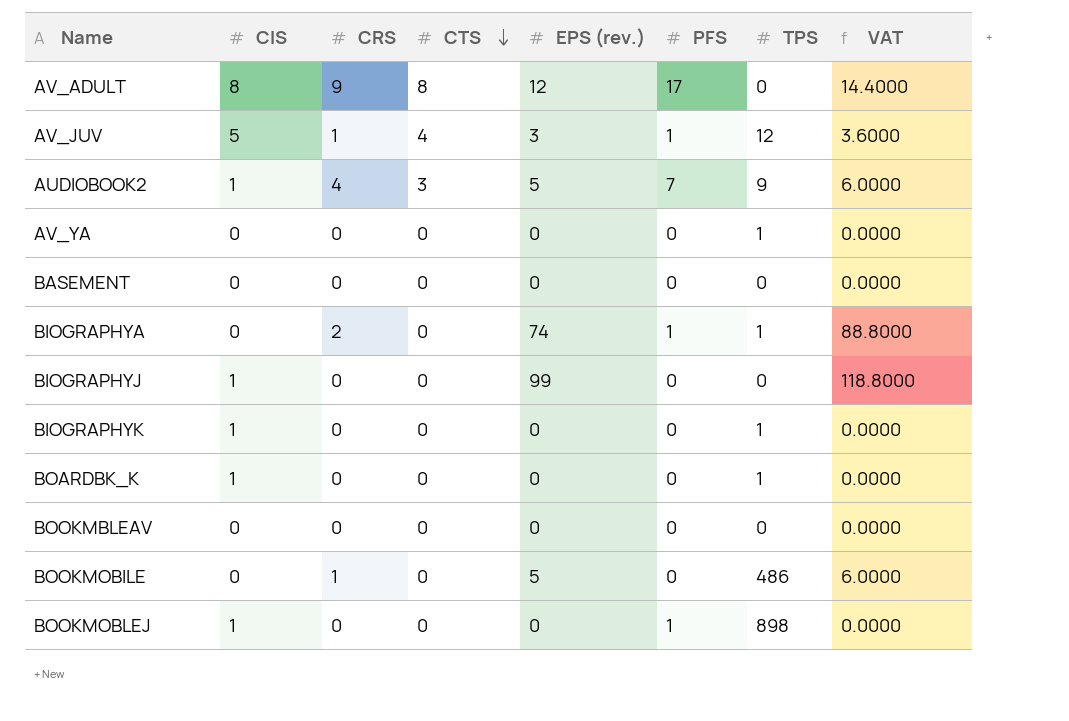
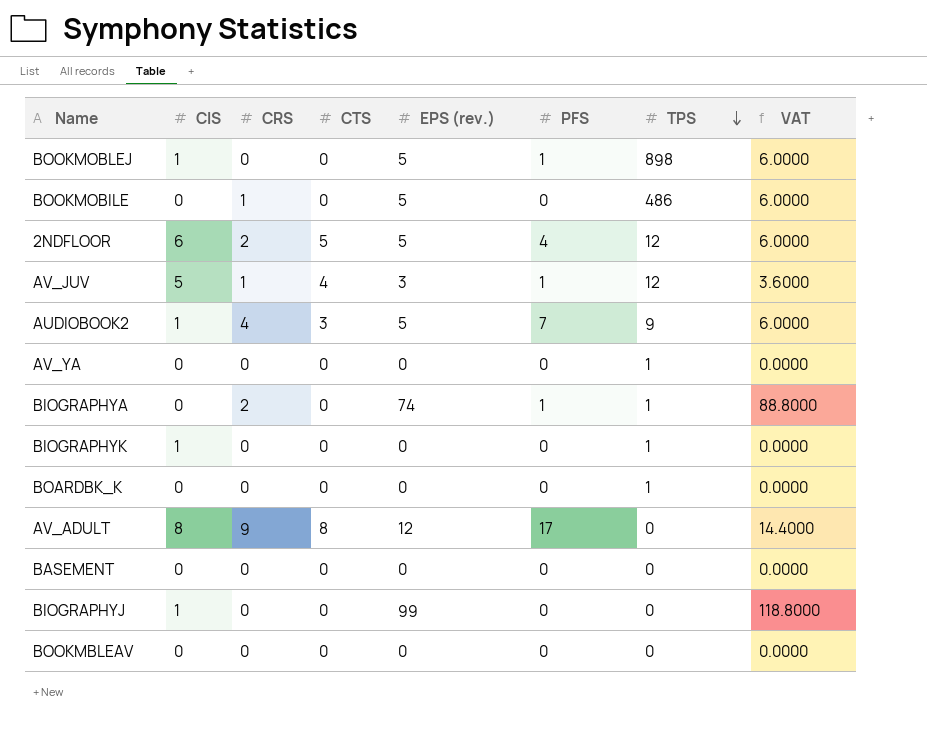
row order: CTS descending -> TPS descending
BOOKMOBLEJ | EPS (rev.): 0 -> 5
BOOKMOBLEJ | VAT: 0.0000 -> 6.0000
row 2NDFLOOR: none -> 6 | 2 | 5 | 5 | 4 | 12 | 6.0000
BOARDBK_K | CIS: 1 -> 0

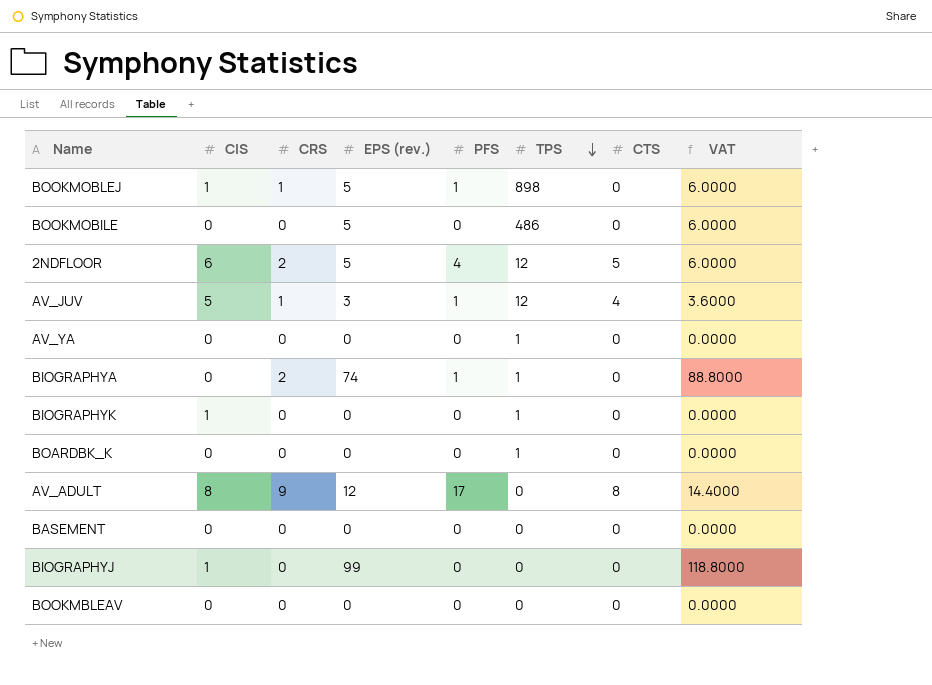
column CTS | position: 4 -> 7
row AUDIOBOOK2: 1 | 4 | 3 | 5 | 7 | 9 | 6.0000 -> none
BOOKMOBLEJ | CRS: 0 -> 1
BOOKMOBILE | CRS: 1 -> 0

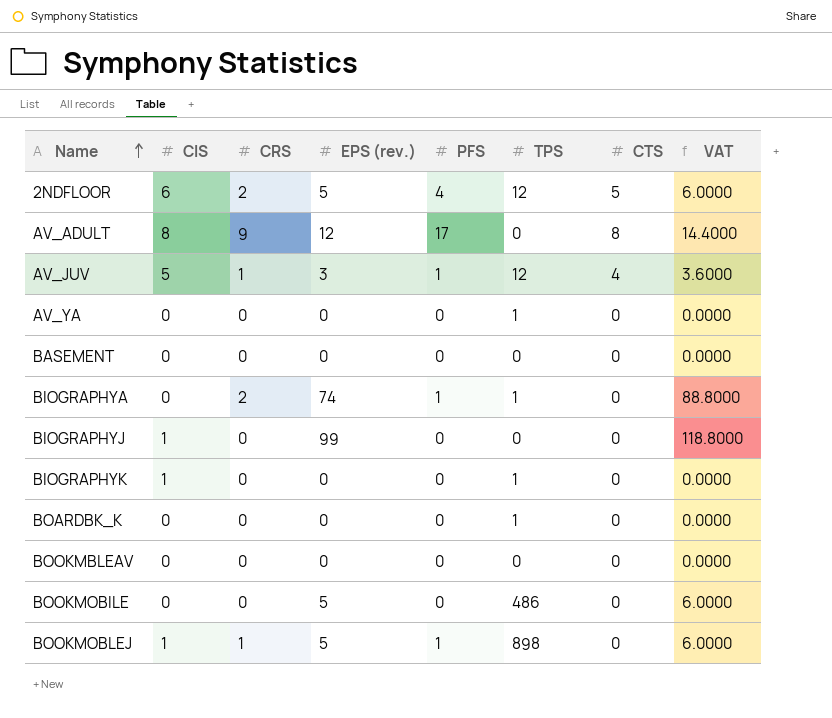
row order: TPS descending -> Name ascending

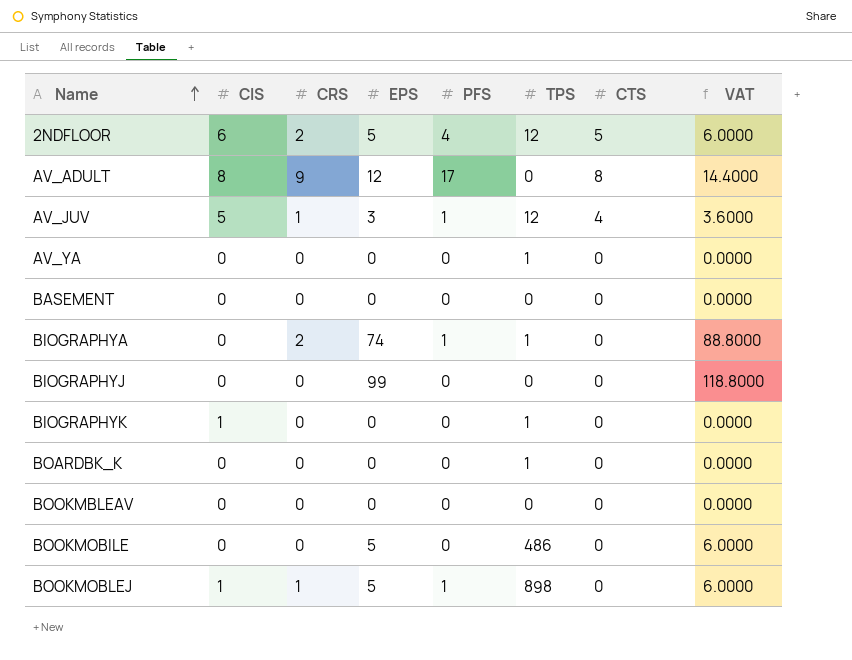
column name: EPS (rev.) -> EPS
BIOGRAPHYJ | CIS: 1 -> 0

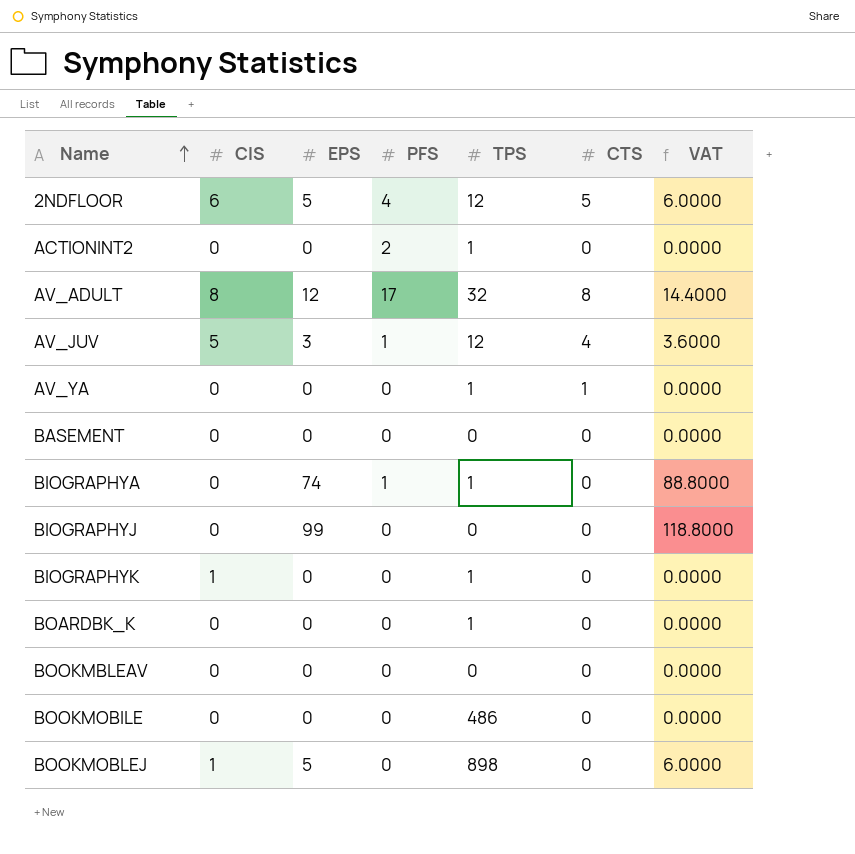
column CRS | position: 3 -> none
row ACTIONINT2: none -> 0 | 0 | 2 | 1 | 0 | 0.0000
AV_ADULT | TPS: 0 -> 32
AV_YA | CTS: 0 -> 1
BOOKMOBILE | EPS: 5 -> 0
BOOKMOBILE | VAT: 6.0000 -> 0.0000
BOOKMOBLEJ | PFS: 1 -> 0

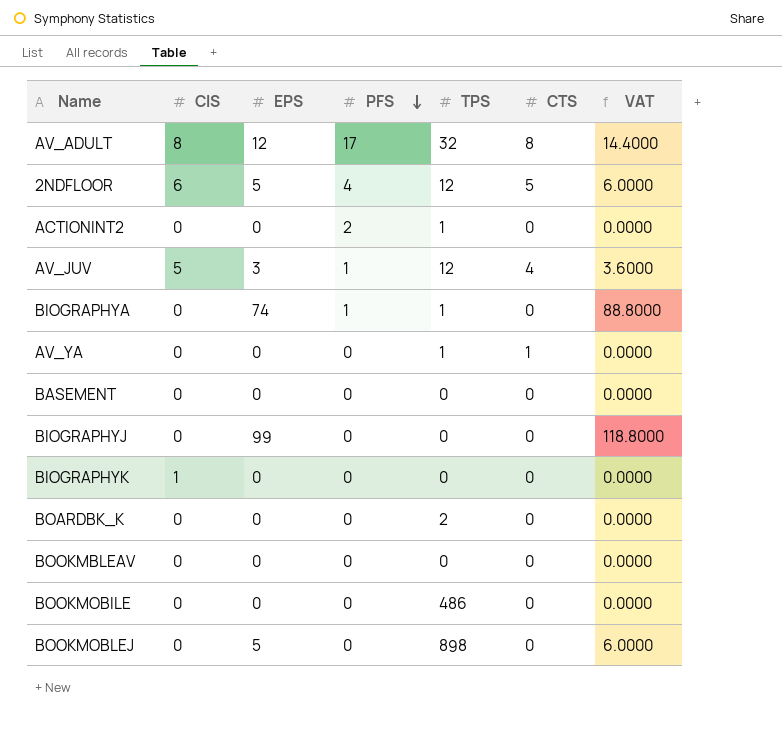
row order: Name ascending -> PFS descending
BIOGRAPHYK | TPS: 1 -> 0
BOARDBK_K | TPS: 1 -> 2
BOOKMOBLEJ | CIS: 1 -> 0

